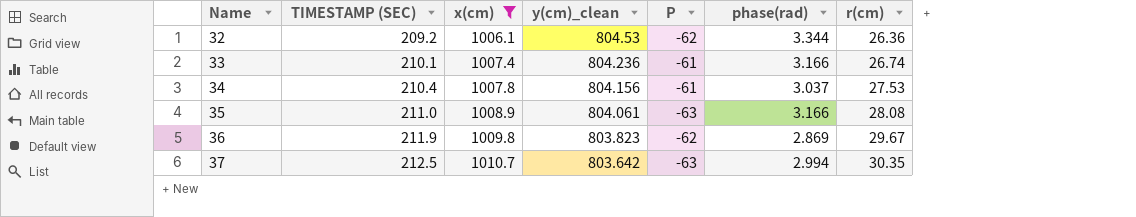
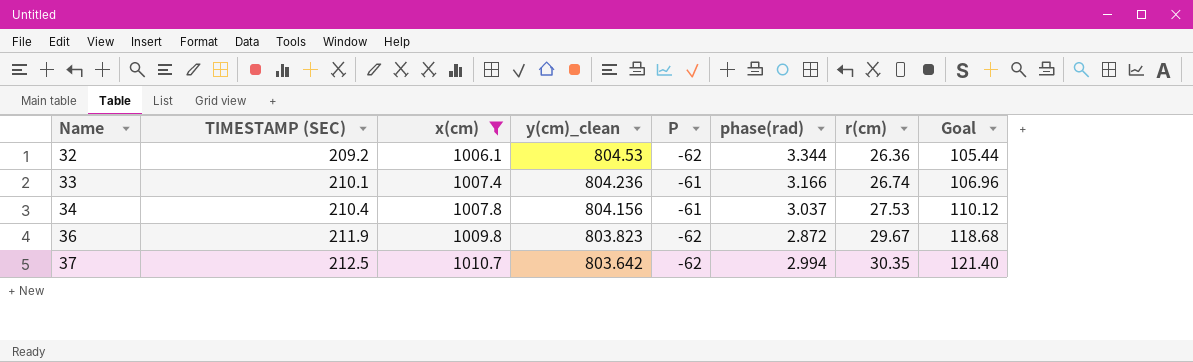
column Goal | formula: none -> [r(cm)] * 4
row 35: 211.0 | 1008.9 | 804.061 | -63 | 3.166 | 28.08 -> none
36 | phase(rad): 2.869 -> 2.872
37 | P: -63 -> -62

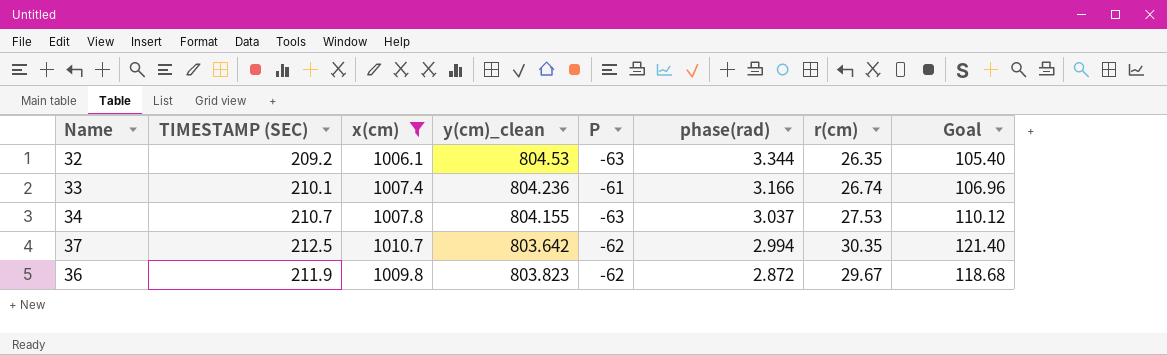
row order: Name ascending -> phase(rad) descending
32 | P: -62 -> -63
32 | r(cm): 26.36 -> 26.35
32 | Goal: 105.44 -> 105.40
34 | TIMESTAMP (SEC): 210.4 -> 210.7
34 | y(cm)_clean: 804.156 -> 804.155
34 | P: -61 -> -63

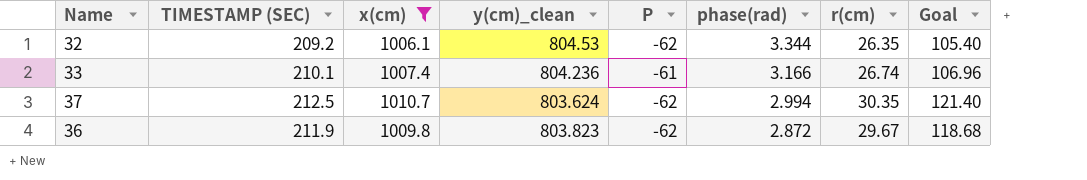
row 34: 210.7 | 1007.8 | 804.155 | -63 | 3.037 | 27.53 | 110.12 -> none
32 | P: -63 -> -62
37 | y(cm)_clean: 803.642 -> 803.624

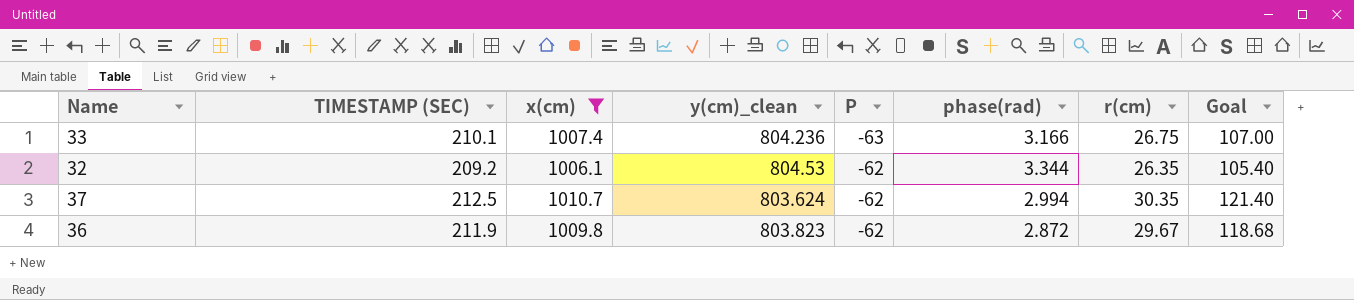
row order: phase(rad) descending -> P ascending
33 | P: -61 -> -63
33 | r(cm): 26.74 -> 26.75
33 | Goal: 106.96 -> 107.00

